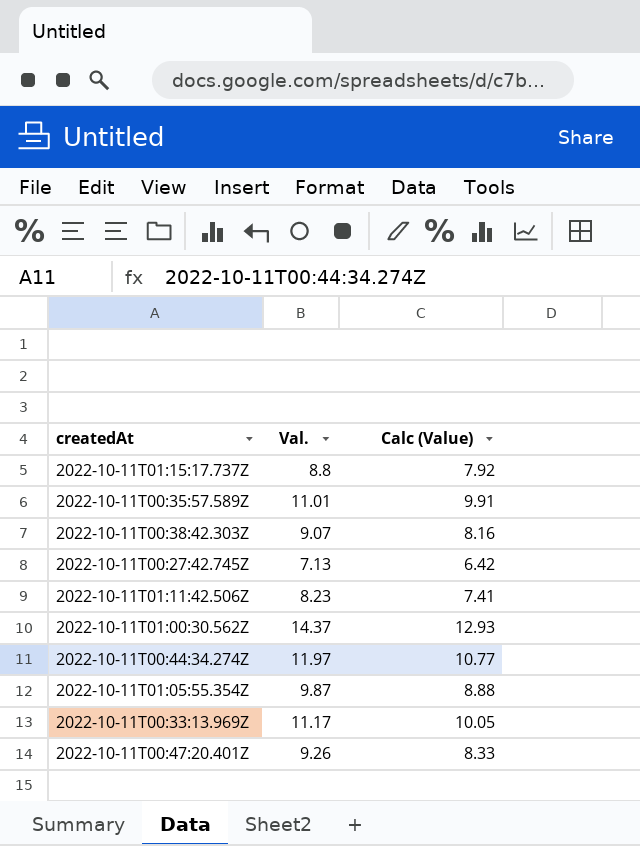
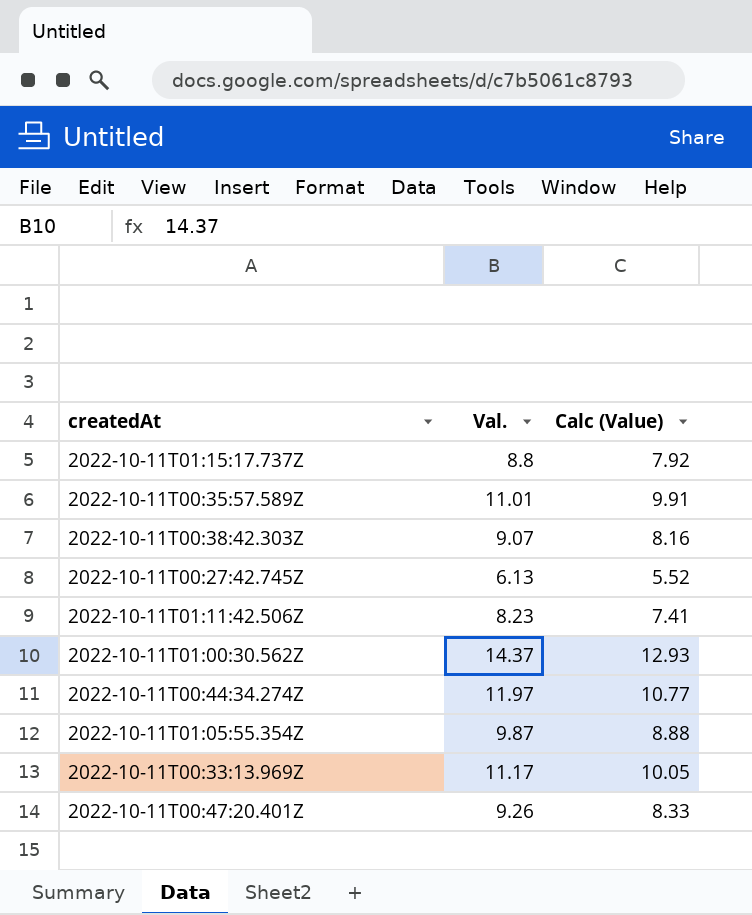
2022-10-11T00:27:42.745Z | Val.: 7.13 -> 6.13
2022-10-11T00:27:42.745Z | Calc (Value): 6.42 -> 5.52

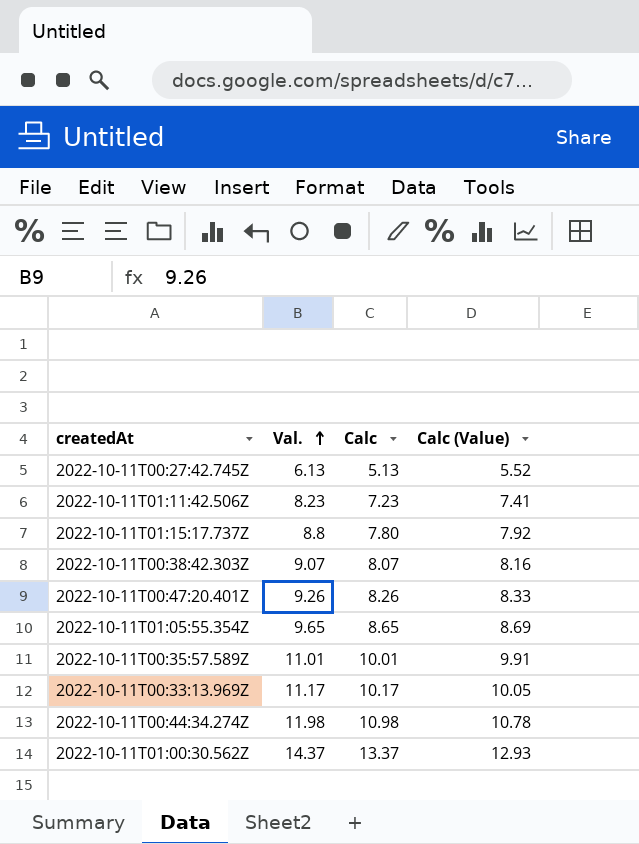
row order: none -> Val. ascending
column Calc | formula: none -> [Val.] - 1
2022-10-11T01:05:55.354Z | Val.: 9.87 -> 9.65
2022-10-11T01:05:55.354Z | Calc (Value): 8.88 -> 8.69
2022-10-11T00:44:34.274Z | Val.: 11.97 -> 11.98
2022-10-11T00:44:34.274Z | Calc (Value): 10.77 -> 10.78

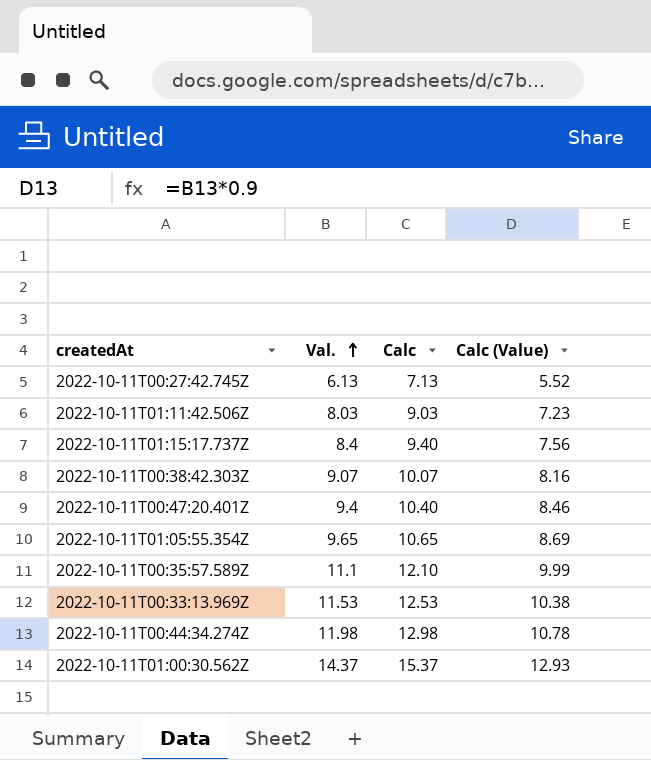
column Calc | formula: [Val.] - 1 -> [Val.] + 1
2022-10-11T01:11:42.506Z | Val.: 8.23 -> 8.03
2022-10-11T01:11:42.506Z | Calc (Value): 7.41 -> 7.23
2022-10-11T01:15:17.737Z | Val.: 8.8 -> 8.4
2022-10-11T01:15:17.737Z | Calc (Value): 7.92 -> 7.56
2022-10-11T00:47:20.401Z | Val.: 9.26 -> 9.4
2022-10-11T00:47:20.401Z | Calc (Value): 8.33 -> 8.46
2022-10-11T00:35:57.589Z | Val.: 11.01 -> 11.1
2022-10-11T00:35:57.589Z | Calc (Value): 9.91 -> 9.99
2022-10-11T00:33:13.969Z | Val.: 11.17 -> 11.53
2022-10-11T00:33:13.969Z | Calc (Value): 10.05 -> 10.38

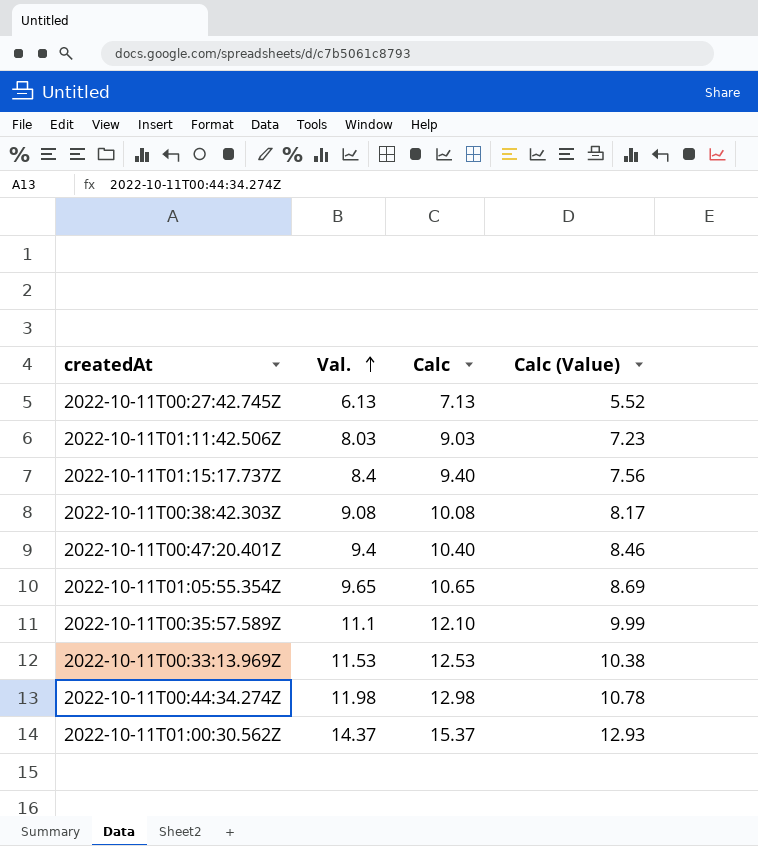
2022-10-11T00:38:42.303Z | Val.: 9.07 -> 9.08
2022-10-11T00:38:42.303Z | Calc: 10.07 -> 10.08
2022-10-11T00:38:42.303Z | Calc (Value): 8.16 -> 8.17

